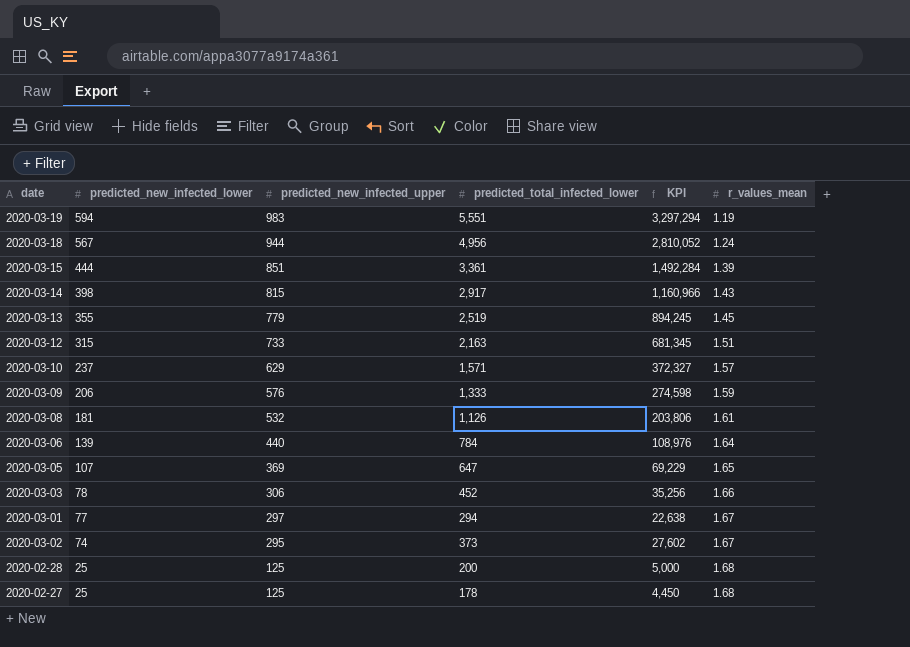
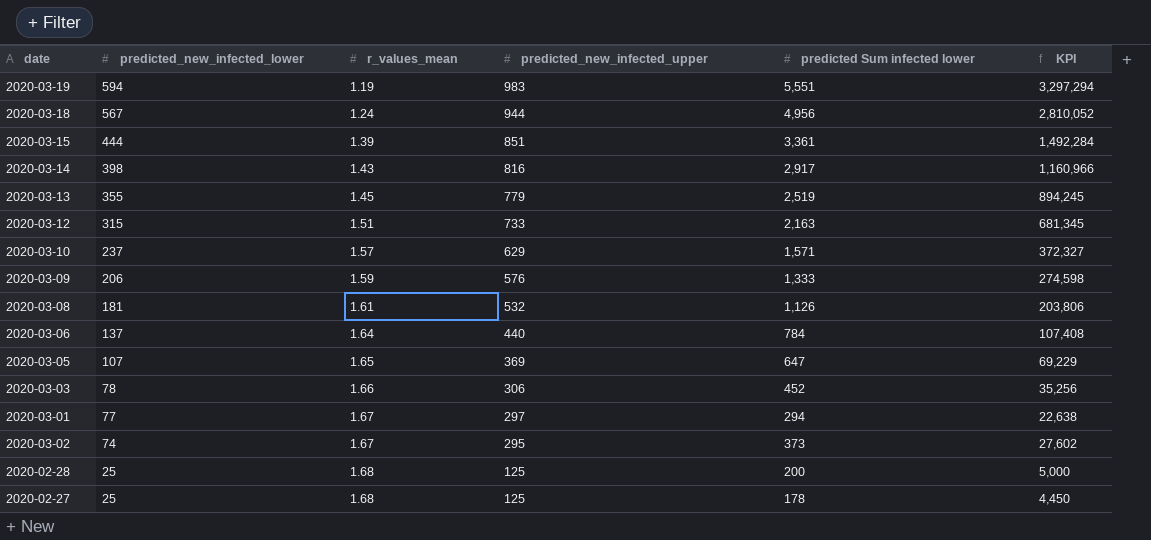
column r_values_mean | position: 6 -> 3
column name: predicted_total_infected_lower -> predicted Sum infected lower
2020-03-14 | predicted_new_infected_upper: 815 -> 816
2020-03-06 | predicted_new_infected_lower: 139 -> 137
2020-03-06 | KPI: 108,976 -> 107,408

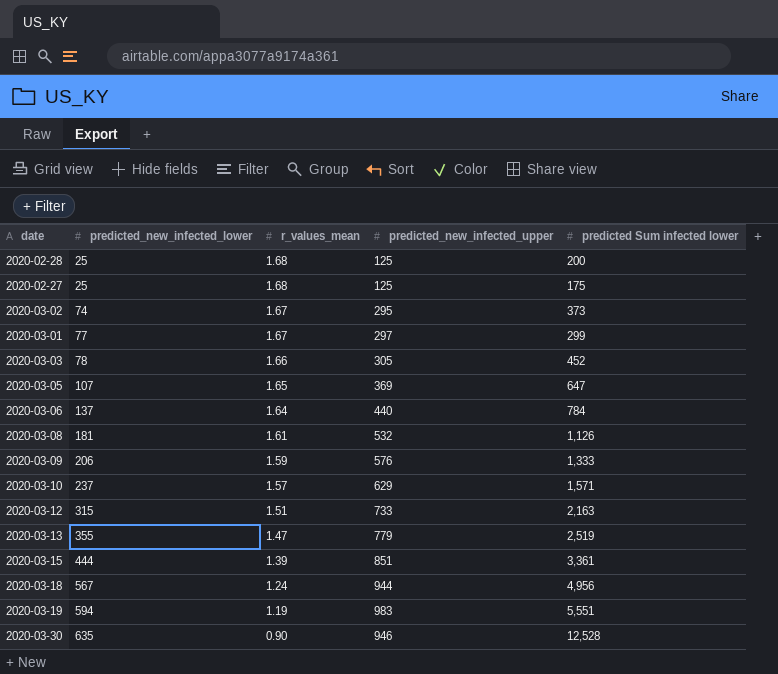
row order: predicted_new_infected_lower descending -> predicted_new_infected_lower ascending
column KPI | formula: [predicted_new_infected_lower] * [predicted Sum infected lower] -> none
row 2020-03-14: 398 | 1.43 | 816 | 2,917 | 1,160,966 -> none
2020-02-27 | predicted Sum infected lower: 178 -> 175
2020-03-01 | predicted Sum infected lower: 294 -> 299
2020-03-03 | predicted_new_infected_upper: 306 -> 305
2020-03-13 | r_values_mean: 1.45 -> 1.47
row 2020-03-30: none -> 635 | 0.90 | 946 | 12,528

